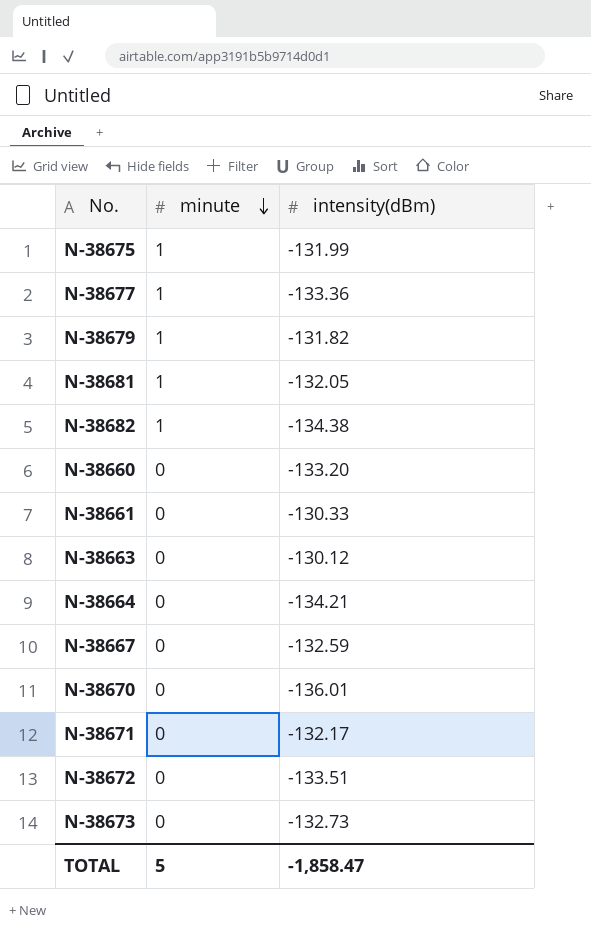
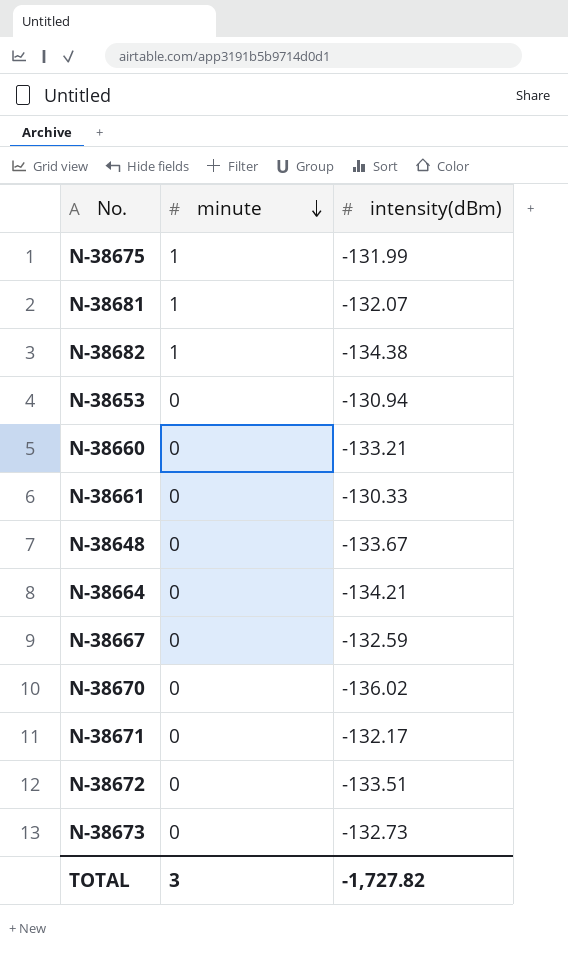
row N-38677: 1 | -133.36 -> none
row N-38679: 1 | -131.82 -> none
row N-38663: 0 | -130.12 -> none
N-38681 | intensity(dBm): -132.05 -> -132.07
row N-38653: none -> 0 | -130.94
N-38660 | intensity(dBm): -133.20 -> -133.21
row N-38648: none -> 0 | -133.67
N-38670 | intensity(dBm): -136.01 -> -136.02
TOTAL | minute: 5 -> 3
TOTAL | intensity(dBm): -1,858.47 -> -1,727.82

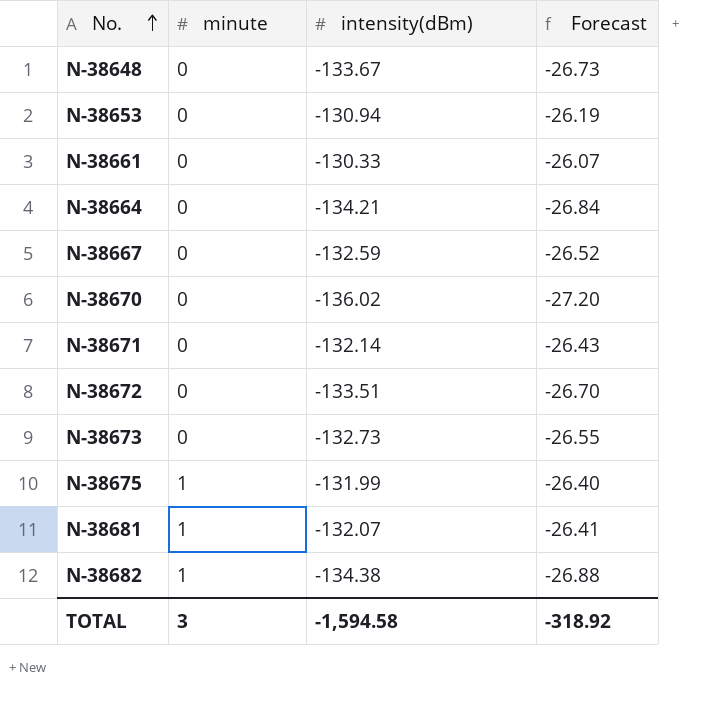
row order: minute descending -> No. ascending
column Forecast | formula: none -> [intensity(dBm)] * 0.2
row N-38660: 0 | -133.21 -> none
N-38671 | intensity(dBm): -132.17 -> -132.14
TOTAL | intensity(dBm): -1,727.82 -> -1,594.58

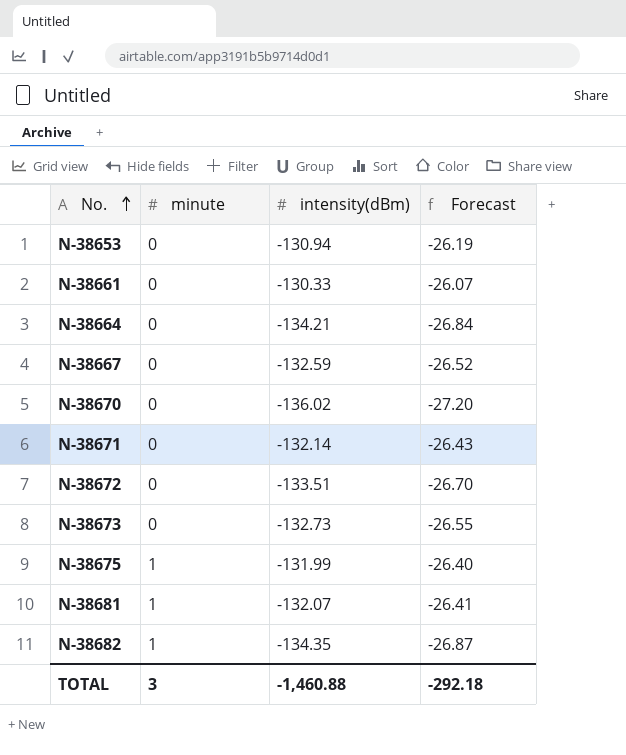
row N-38648: 0 | -133.67 | -26.73 -> none
N-38682 | intensity(dBm): -134.38 -> -134.35
N-38682 | Forecast: -26.88 -> -26.87
TOTAL | intensity(dBm): -1,594.58 -> -1,460.88
TOTAL | Forecast: -318.92 -> -292.18

